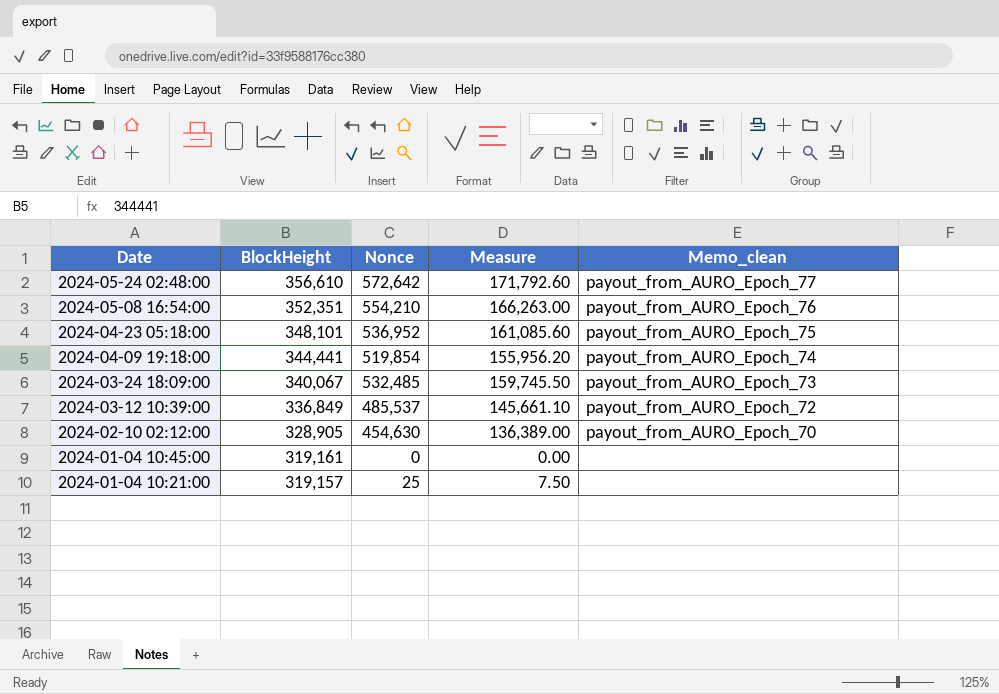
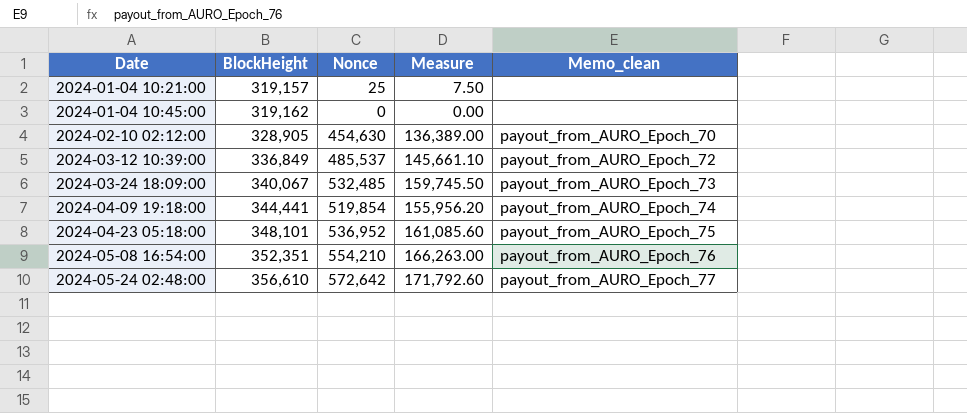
row order: Date descending -> Date ascending
2024-01-04 10:45:00 | BlockHeight: 319,161 -> 319,162

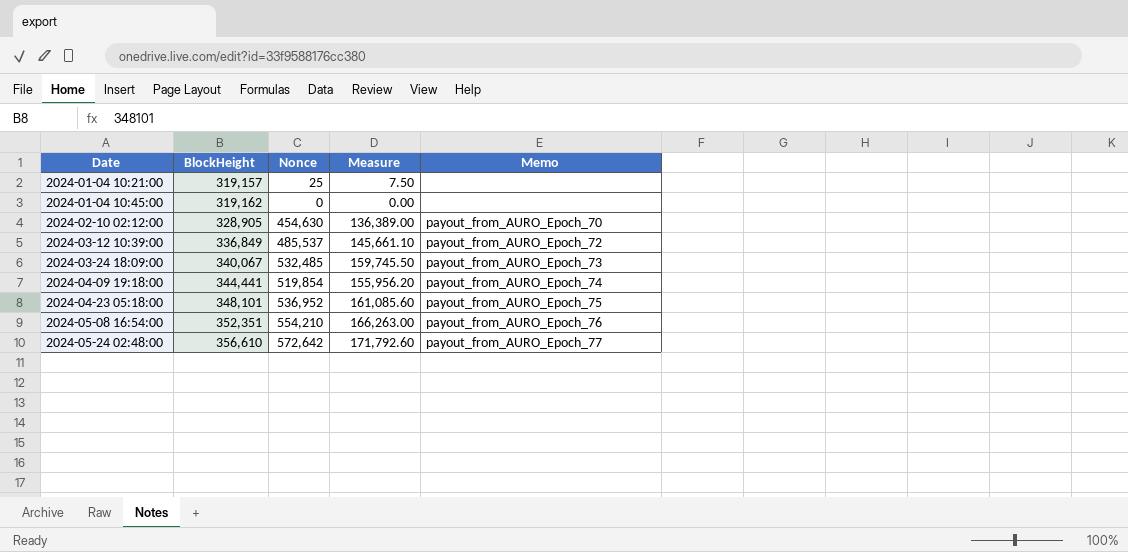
column name: Memo_clean -> Memo

